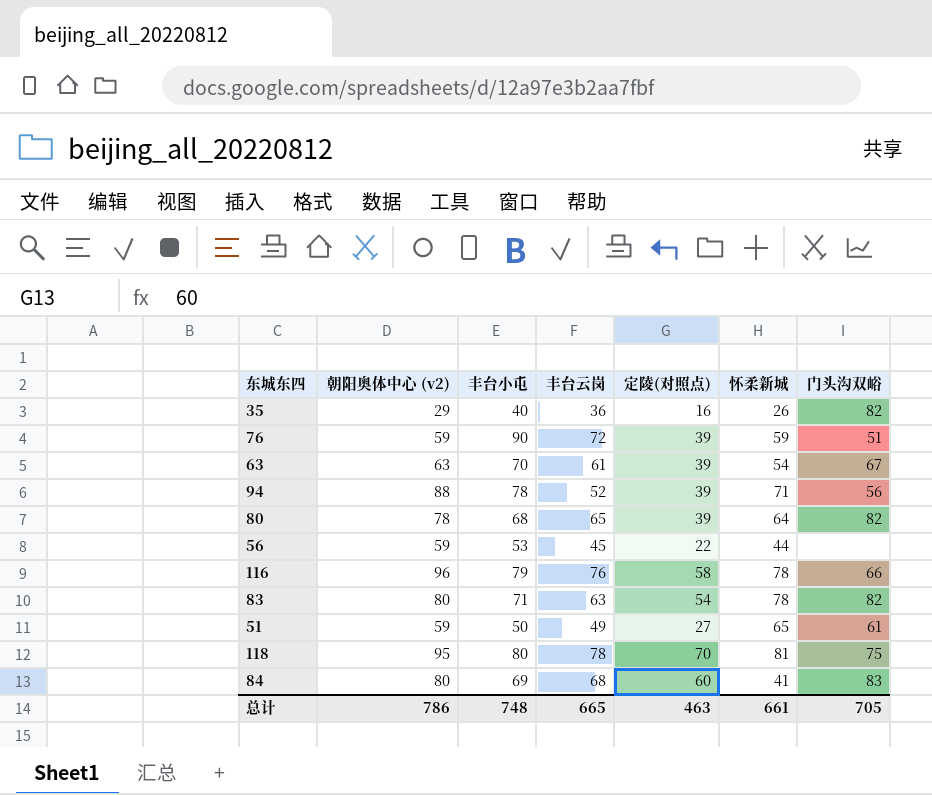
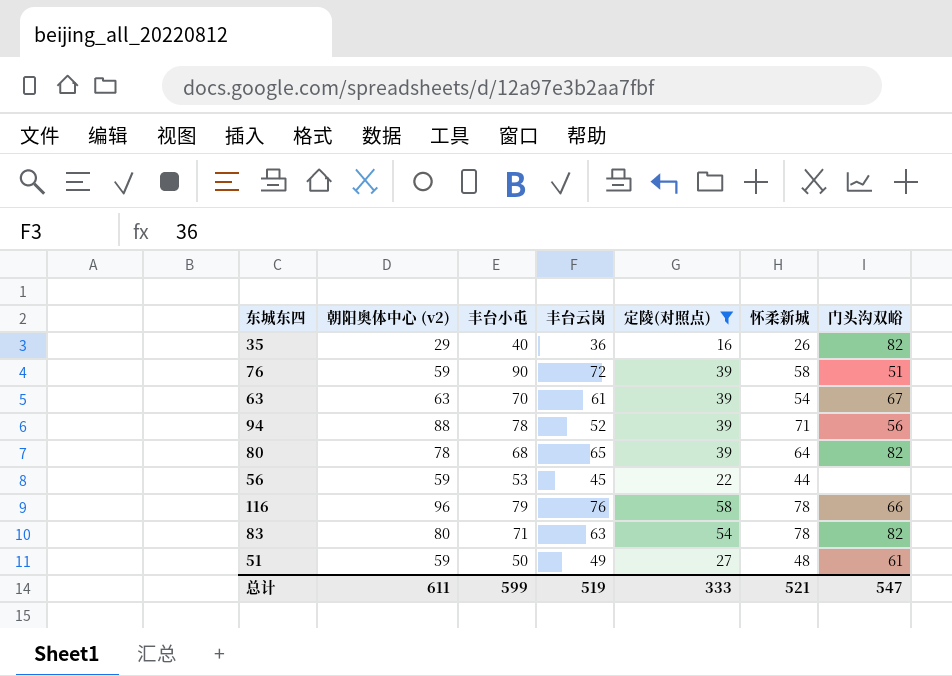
filter: none -> 定陵(对照点) <= 58
76 | 怀柔新城: 59 -> 58
51 | 怀柔新城: 65 -> 48
总计 | 朝阳奥体中心 (v2): 786 -> 611
总计 | 丰台小屯: 748 -> 599
总计 | 丰台云岗: 665 -> 519
总计 | 定陵(对照点): 463 -> 333
总计 | 怀柔新城: 661 -> 521
总计 | 门头沟双峪: 705 -> 547

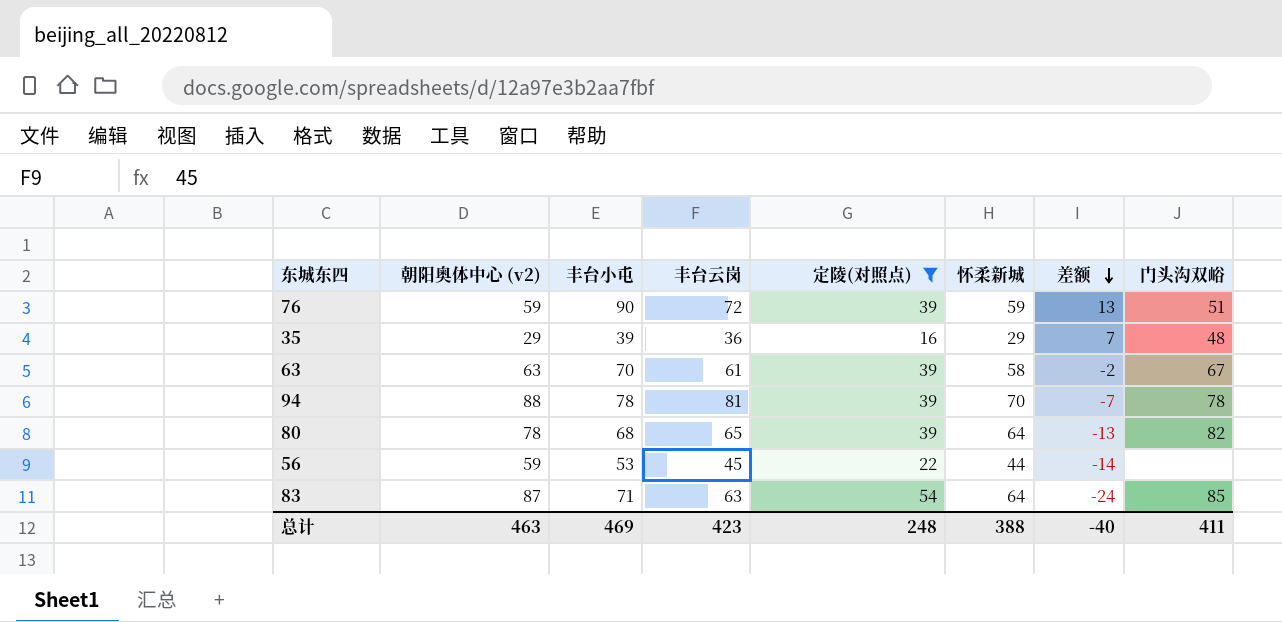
row order: none -> 差额 descending
column 差额 | formula: none -> [丰台云岗] - [朝阳奥体中心 (v2)]
row 116: 96 | 79 | 76 | 58 | 78 | 66 -> none
row 51: 59 | 50 | 49 | 27 | 48 | 61 -> none
76 | 怀柔新城: 58 -> 59
35 | 丰台小屯: 40 -> 39
35 | 怀柔新城: 26 -> 29
35 | 门头沟双峪: 82 -> 48
63 | 怀柔新城: 54 -> 58
94 | 丰台云岗: 52 -> 81
94 | 怀柔新城: 71 -> 70
94 | 门头沟双峪: 56 -> 78
83 | 朝阳奥体中心 (v2): 80 -> 87
83 | 怀柔新城: 78 -> 64
83 | 门头沟双峪: 82 -> 85
总计 | 朝阳奥体中心 (v2): 611 -> 463
总计 | 丰台小屯: 599 -> 469
总计 | 丰台云岗: 519 -> 423
总计 | 定陵(对照点): 333 -> 248
总计 | 怀柔新城: 521 -> 388
总计 | 门头沟双峪: 547 -> 411

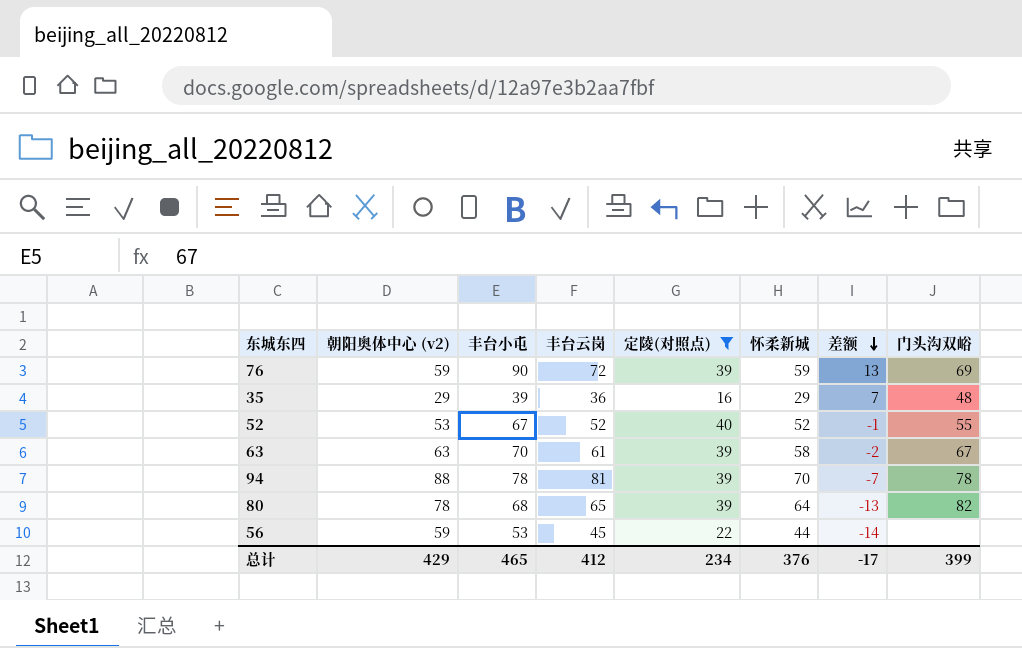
row 83: 87 | 71 | 63 | 54 | 64 | -24 | 85 -> none
76 | 门头沟双峪: 51 -> 69
row 52: none -> 53 | 67 | 52 | 40 | 52 | -1 | 55
总计 | 朝阳奥体中心 (v2): 463 -> 429
总计 | 丰台小屯: 469 -> 465
总计 | 丰台云岗: 423 -> 412
总计 | 定陵(对照点): 248 -> 234
总计 | 怀柔新城: 388 -> 376
总计 | 差额: -40 -> -17
总计 | 门头沟双峪: 411 -> 399

